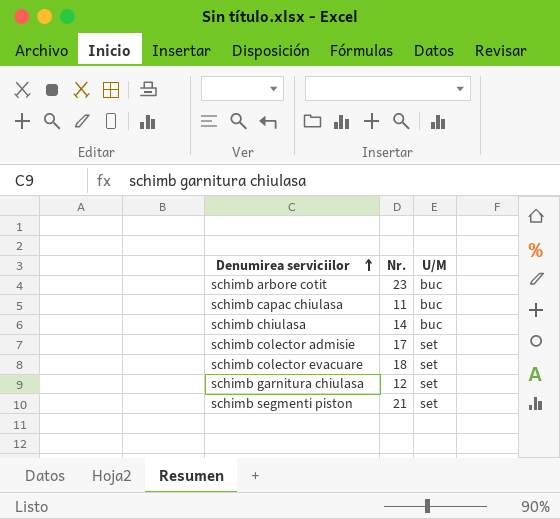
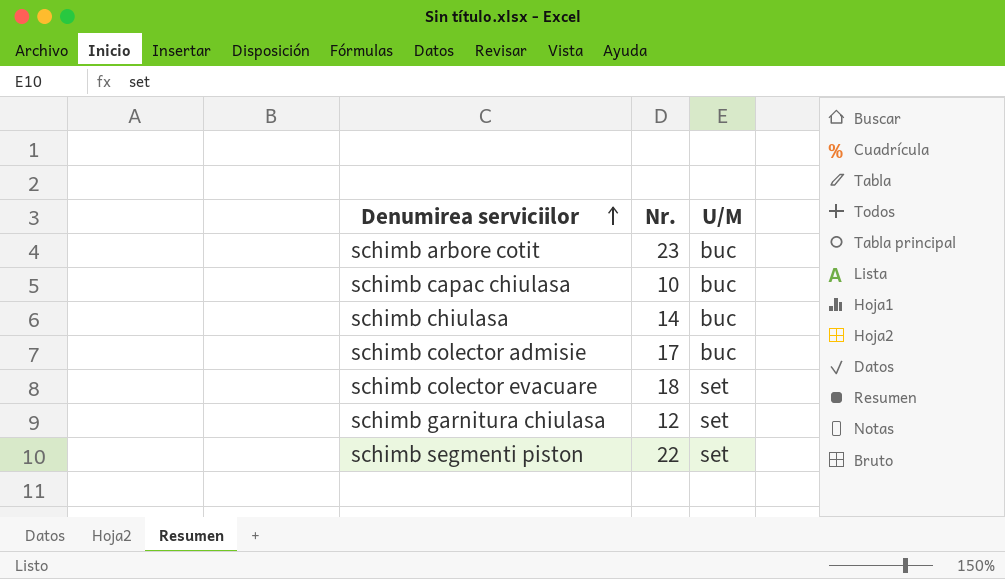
schimb capac chiulasa | Nr.: 11 -> 10
schimb colector admisie | U/M: set -> buc
schimb segmenti piston | Nr.: 21 -> 22

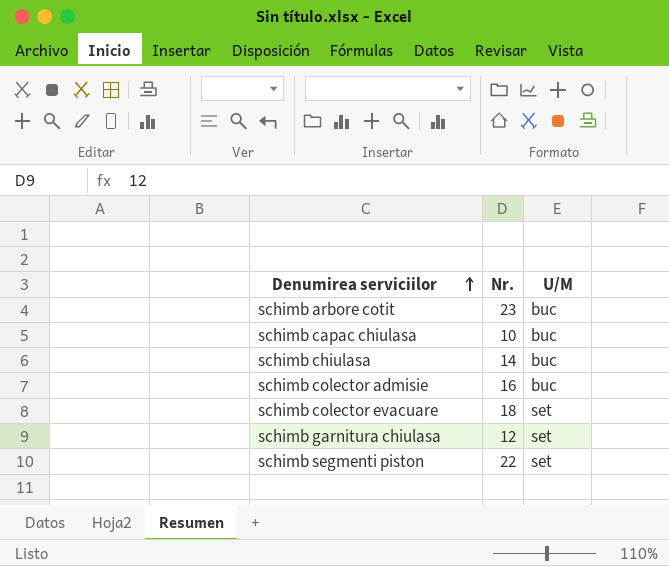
schimb colector admisie | Nr.: 17 -> 16

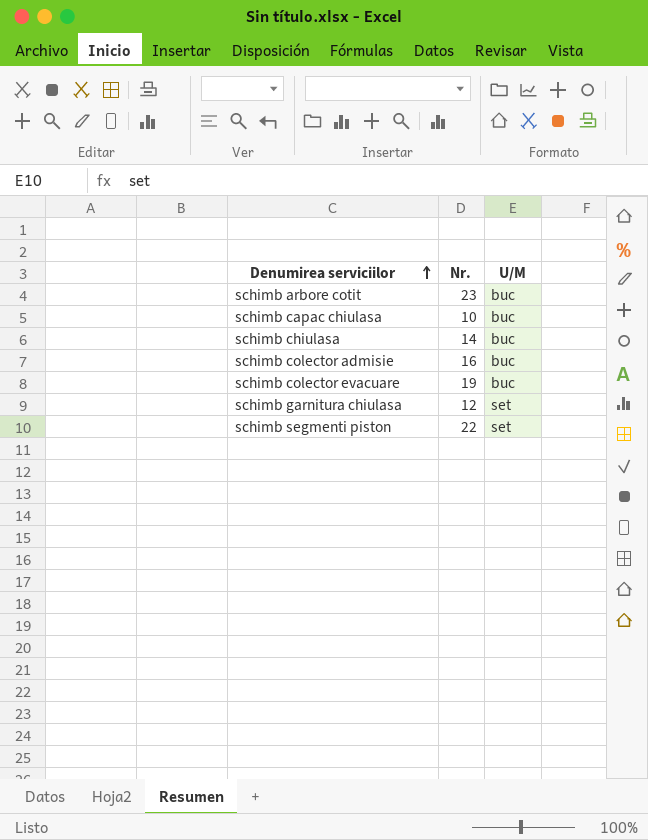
schimb colector evacuare | Nr.: 18 -> 19
schimb colector evacuare | U/M: set -> buc

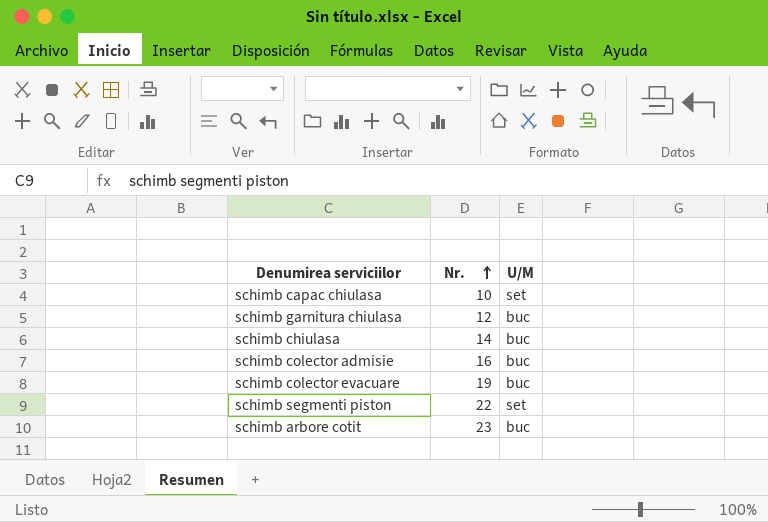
row order: Denumirea serviciilor ascending -> Nr. ascending
schimb capac chiulasa | U/M: buc -> set
schimb garnitura chiulasa | U/M: set -> buc

